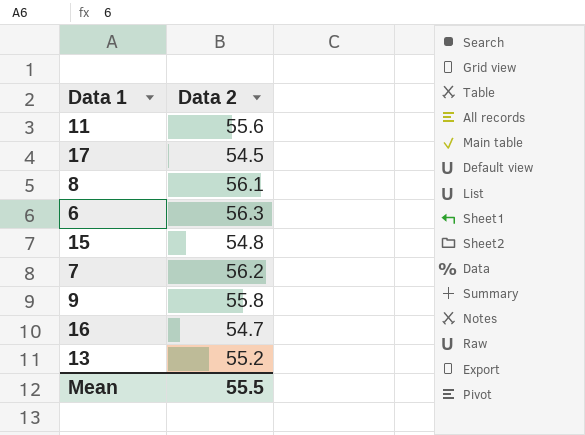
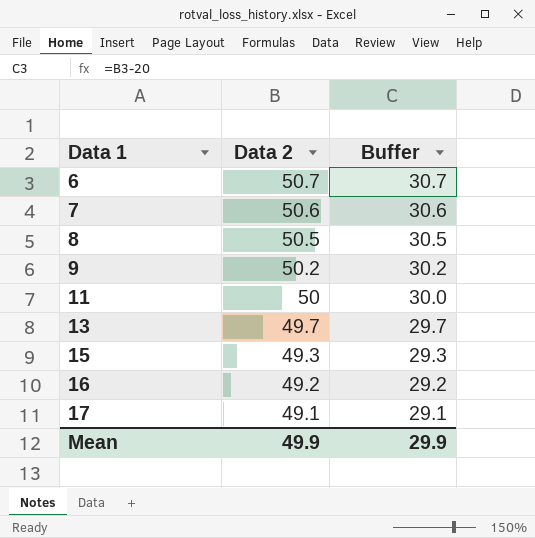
row order: none -> Data 1 ascending
column Buffer | formula: none -> [Data 2] - 20
6 | Data 2: 56.3 -> 50.7
7 | Data 2: 56.2 -> 50.6
8 | Data 2: 56.1 -> 50.5
9 | Data 2: 55.8 -> 50.2
11 | Data 2: 55.6 -> 50
13 | Data 2: 55.2 -> 49.7
15 | Data 2: 54.8 -> 49.3
16 | Data 2: 54.7 -> 49.2
17 | Data 2: 54.5 -> 49.1
Mean | Data 2: 55.5 -> 49.9

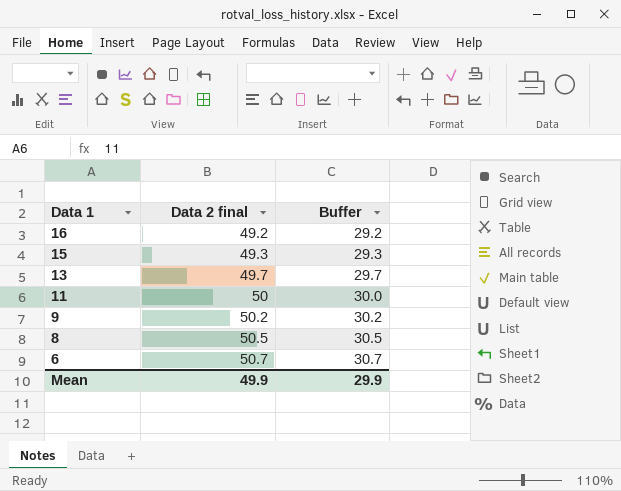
row order: Data 1 ascending -> Data 1 descending
column name: Data 2 -> Data 2 final
row 7: 50.6 | 30.6 -> none
row 17: 49.1 | 29.1 -> none

